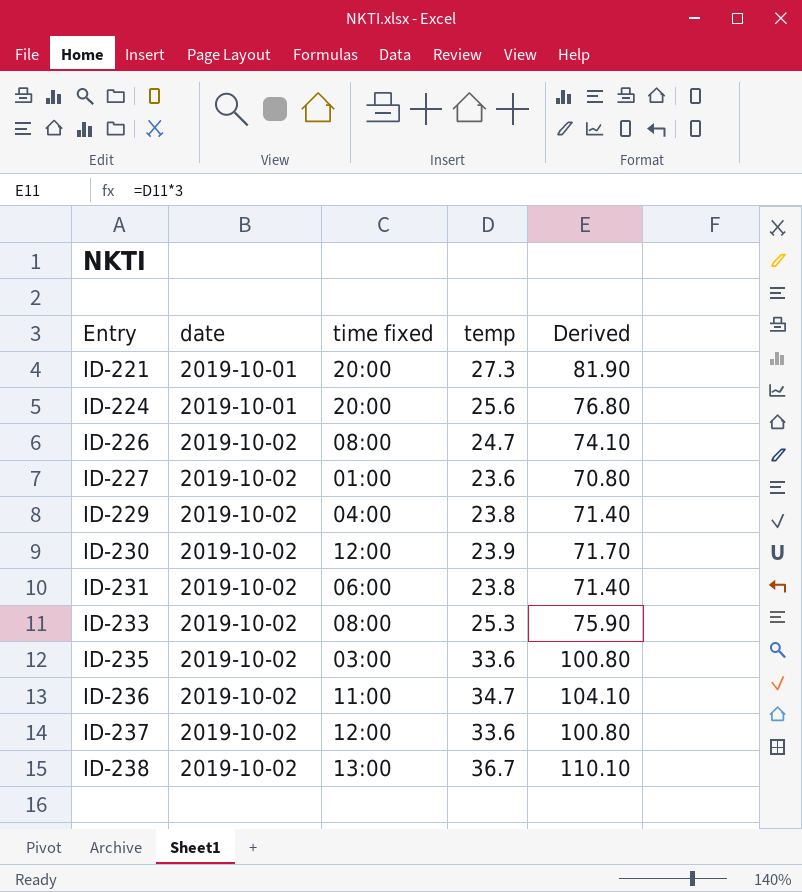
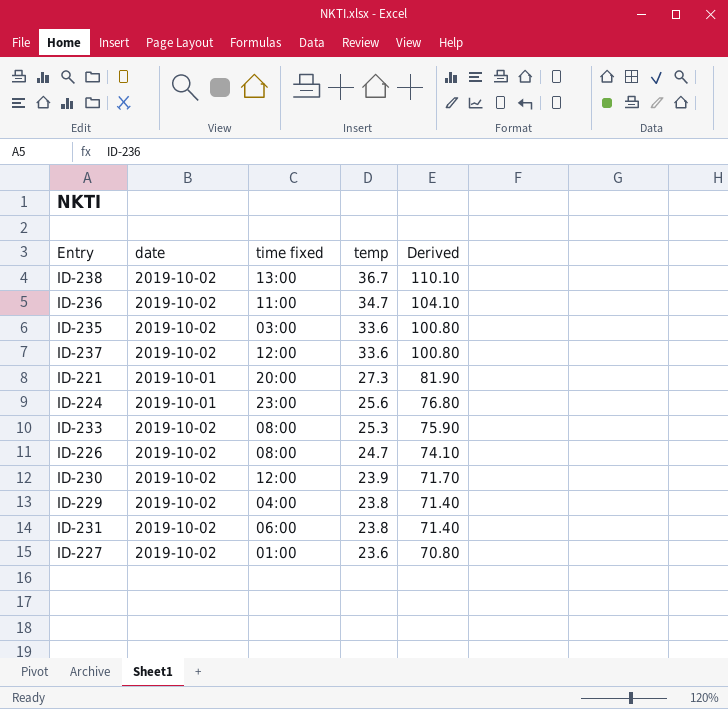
row order: Entry ascending -> temp descending
ID-224 | time fixed: 20:00 -> 23:00

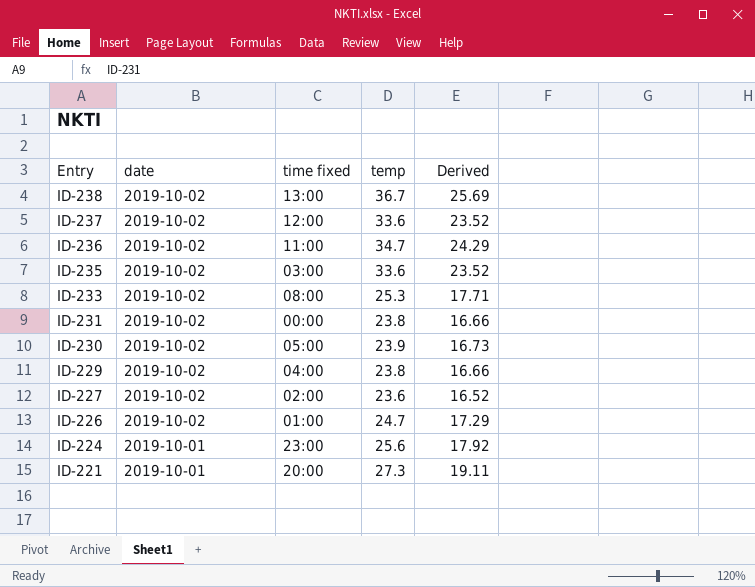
row order: temp descending -> Entry descending
column Derived | formula: [temp] * 3 -> [temp] * 0.7
ID-231 | time fixed: 06:00 -> 00:00
ID-230 | time fixed: 12:00 -> 05:00
ID-227 | time fixed: 01:00 -> 02:00
ID-226 | time fixed: 08:00 -> 01:00

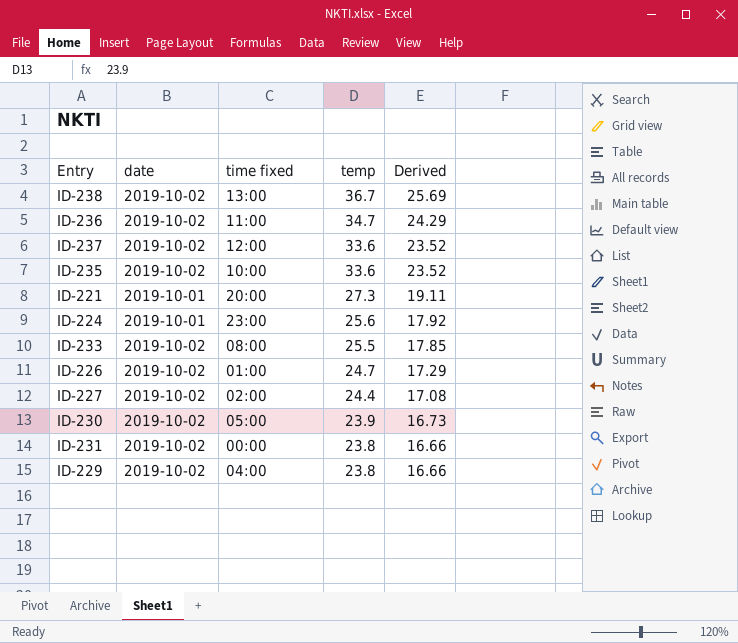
row order: Entry descending -> temp descending
ID-235 | time fixed: 03:00 -> 10:00
ID-233 | temp: 25.3 -> 25.5
ID-233 | Derived: 17.71 -> 17.85
ID-227 | temp: 23.6 -> 24.4
ID-227 | Derived: 16.52 -> 17.08

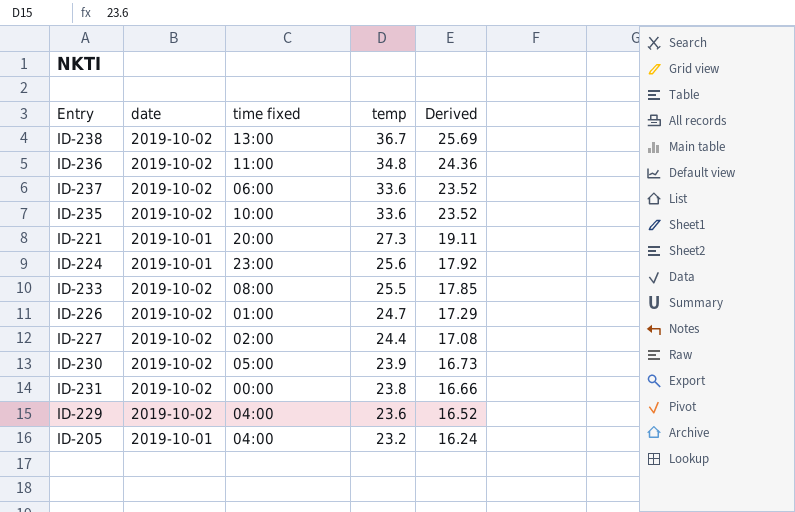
ID-236 | temp: 34.7 -> 34.8
ID-236 | Derived: 24.29 -> 24.36
ID-237 | time fixed: 12:00 -> 06:00
ID-229 | temp: 23.8 -> 23.6
ID-229 | Derived: 16.66 -> 16.52
row ID-205: none -> 2019-10-01 | 04:00 | 23.2 | 16.24

